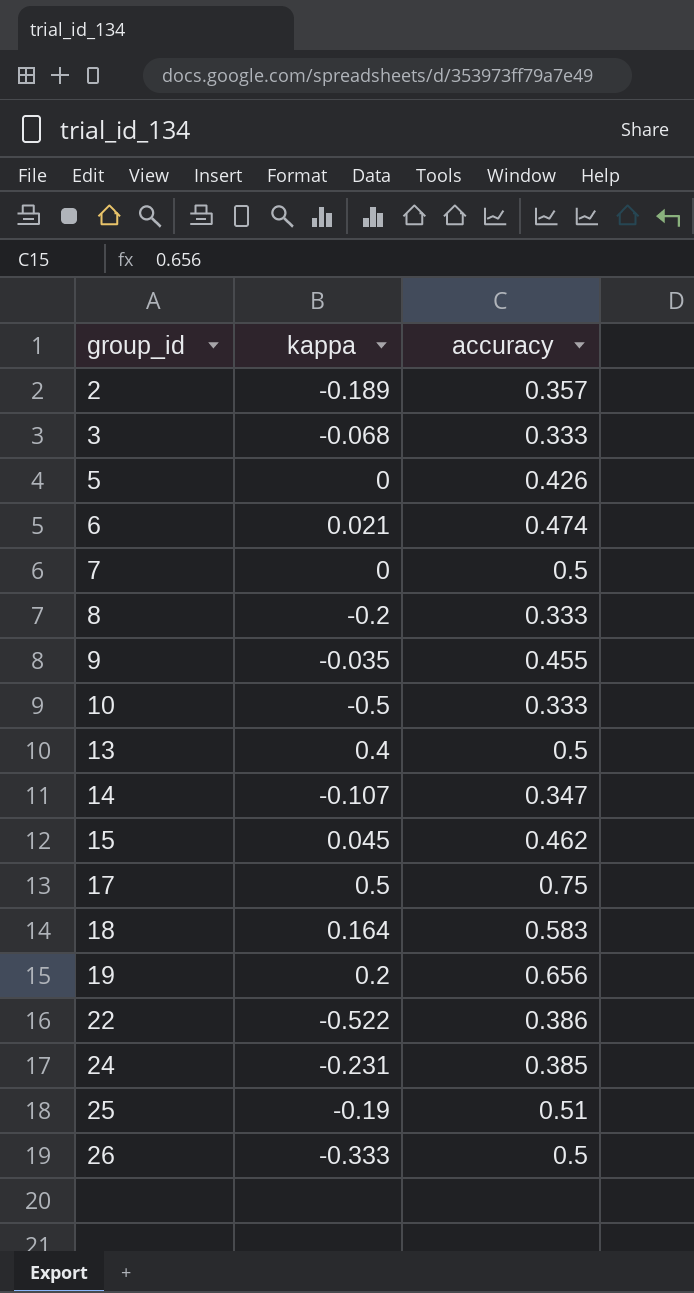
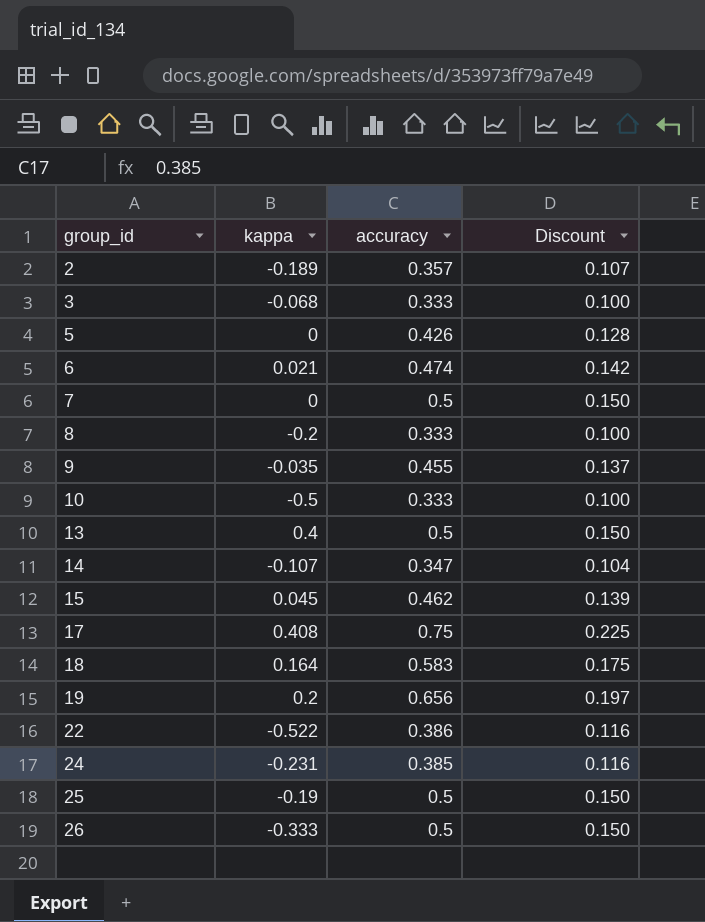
column Discount | formula: none -> [accuracy] * 0.3
17 | kappa: 0.5 -> 0.408
25 | accuracy: 0.51 -> 0.5

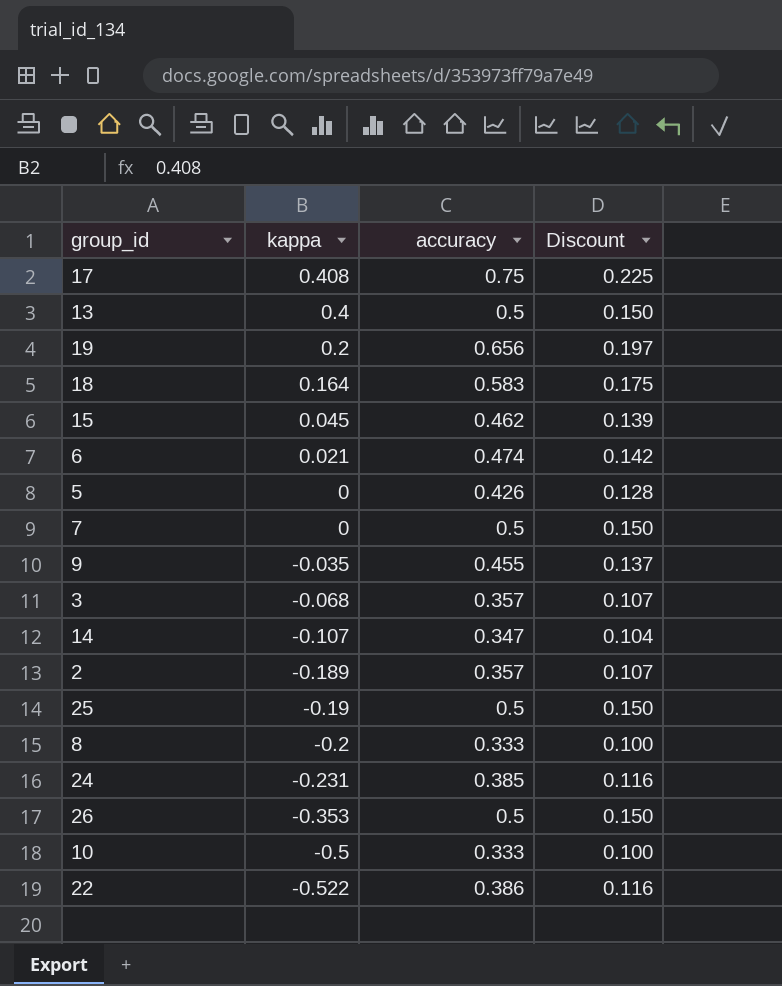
row order: group_id ascending -> kappa descending
3 | accuracy: 0.333 -> 0.357
3 | Discount: 0.100 -> 0.107
26 | kappa: -0.333 -> -0.353

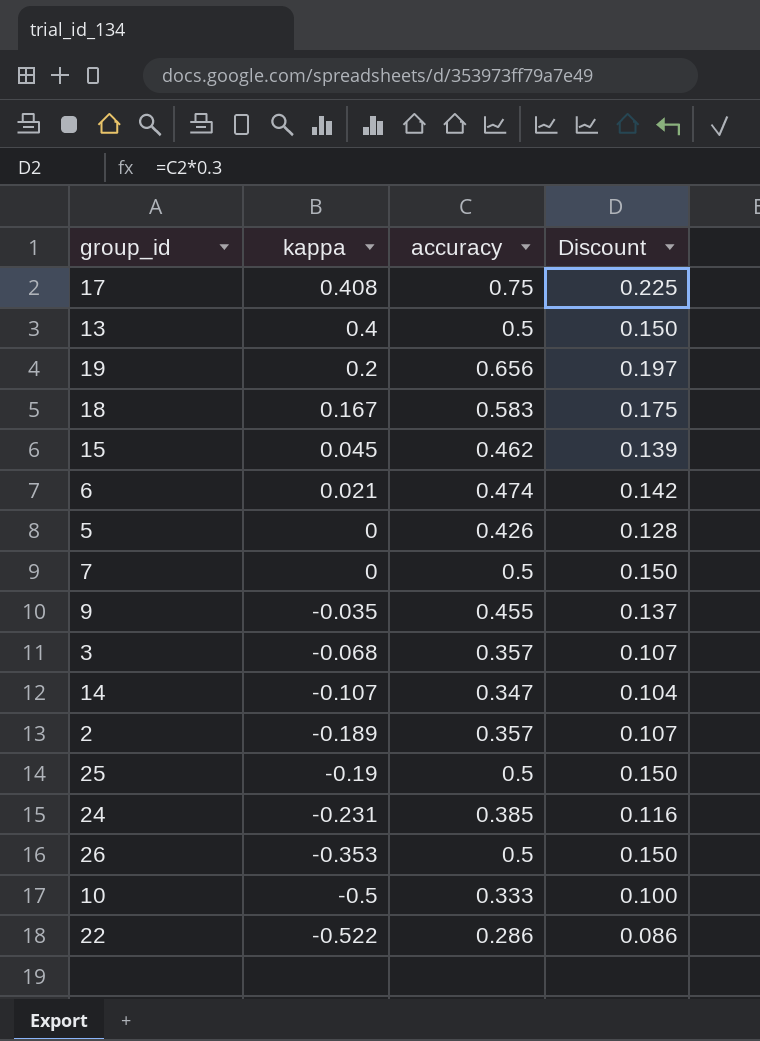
row 8: -0.2 | 0.333 | 0.100 -> none
18 | kappa: 0.164 -> 0.167
22 | accuracy: 0.386 -> 0.286
22 | Discount: 0.116 -> 0.086

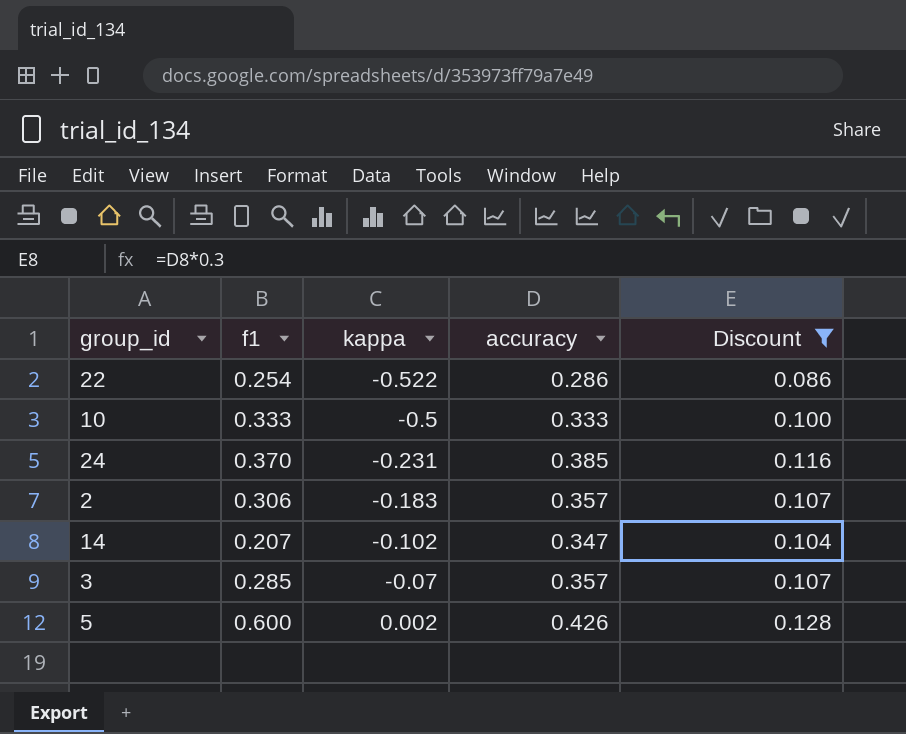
filter: none -> Discount <= 0.128
row order: kappa descending -> kappa ascending
column f1 | position: none -> 2
2 | kappa: -0.189 -> -0.183
14 | kappa: -0.107 -> -0.102
3 | kappa: -0.068 -> -0.07
5 | kappa: 0 -> 0.002

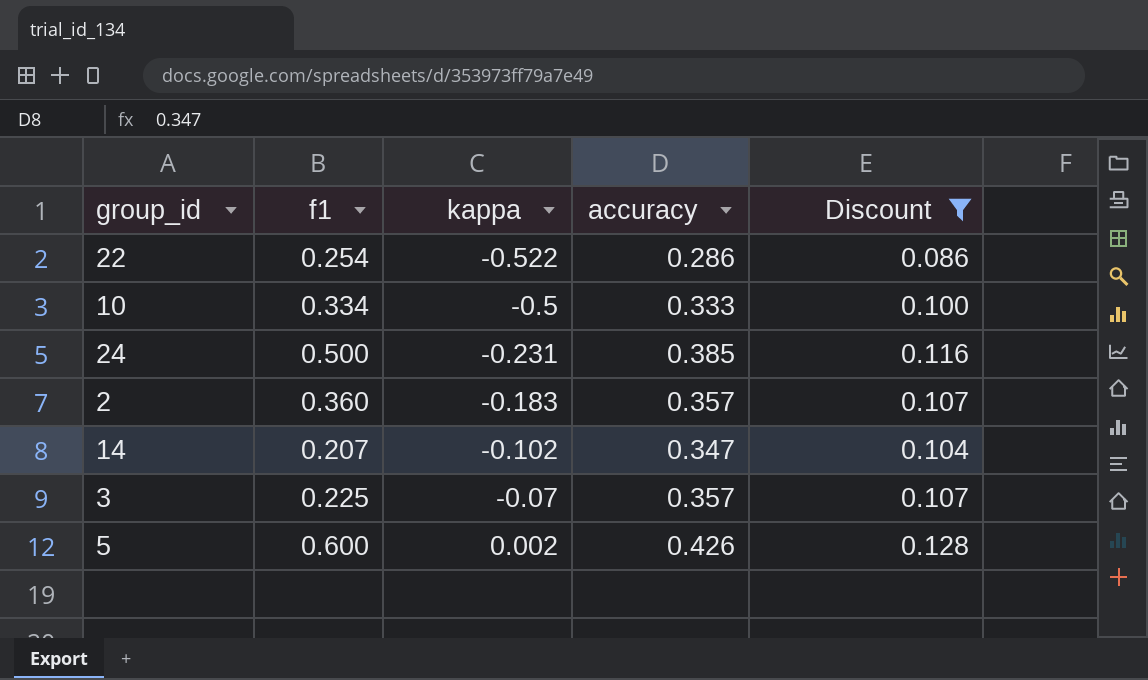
10 | f1: 0.333 -> 0.334
24 | f1: 0.370 -> 0.500
2 | f1: 0.306 -> 0.360
3 | f1: 0.285 -> 0.225

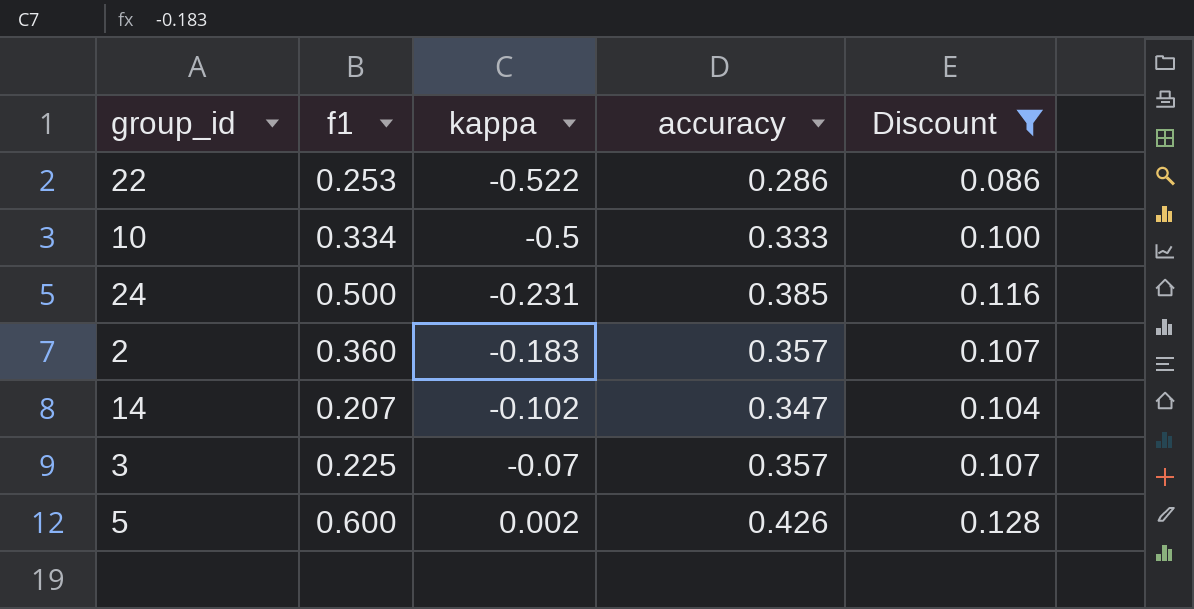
22 | f1: 0.254 -> 0.253

